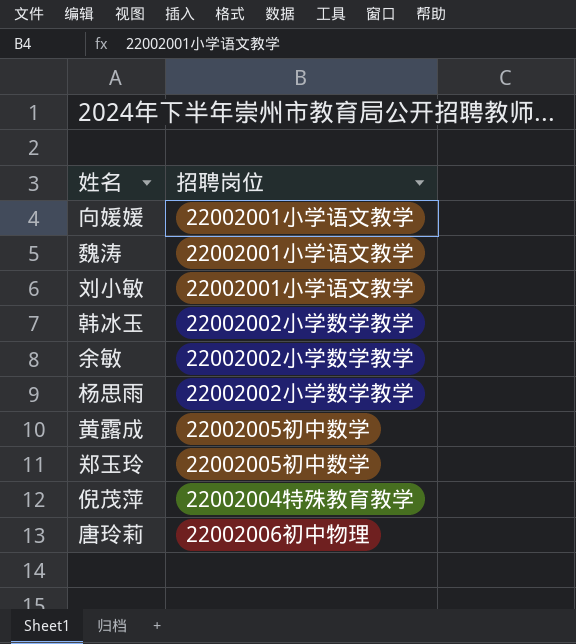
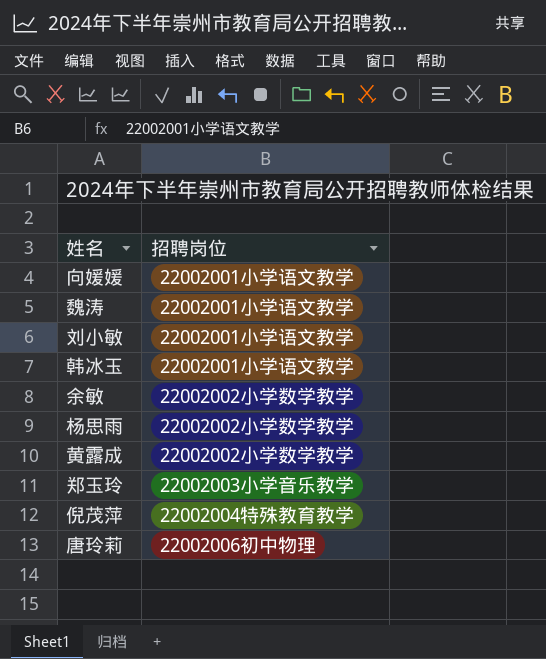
韩冰玉 | 招聘岗位: 22002002小学数学教学 -> 22002001小学语文教学
黄露成 | 招聘岗位: 22002005初中数学 -> 22002002小学数学教学
郑玉玲 | 招聘岗位: 22002005初中数学 -> 22002003小学音乐教学

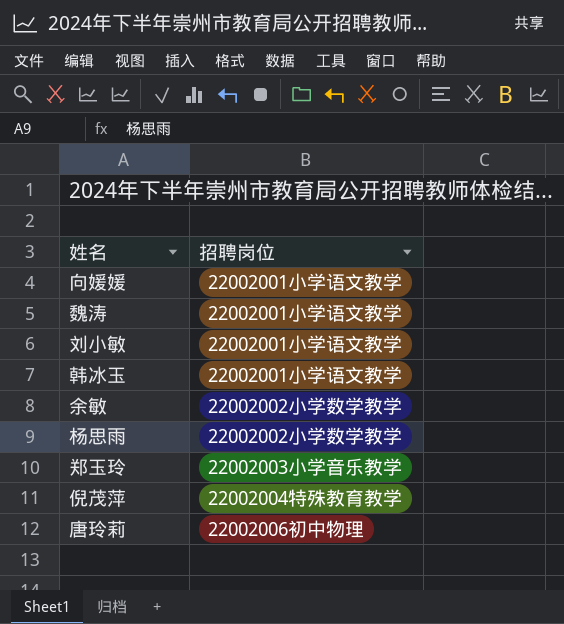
row 黄露成: 22002002小学数学教学 -> none

